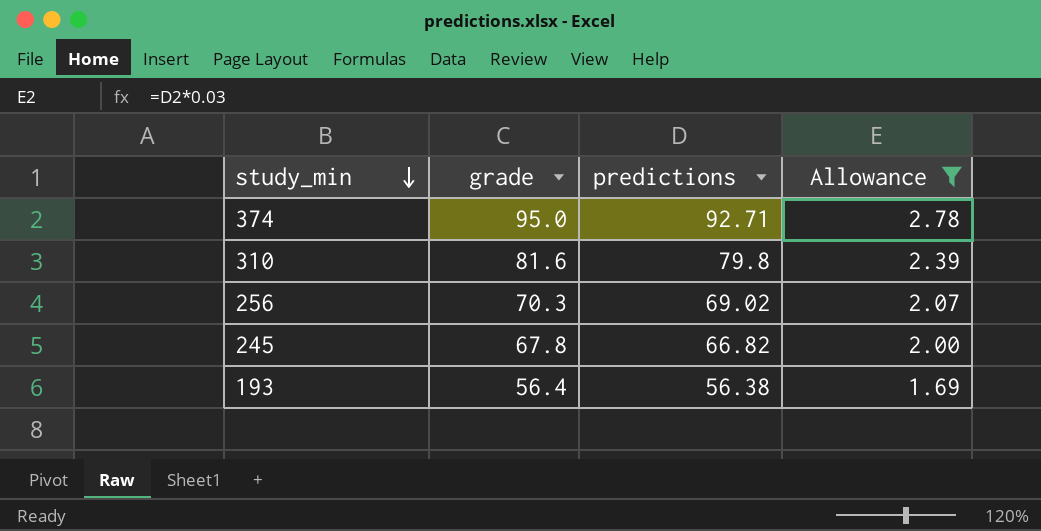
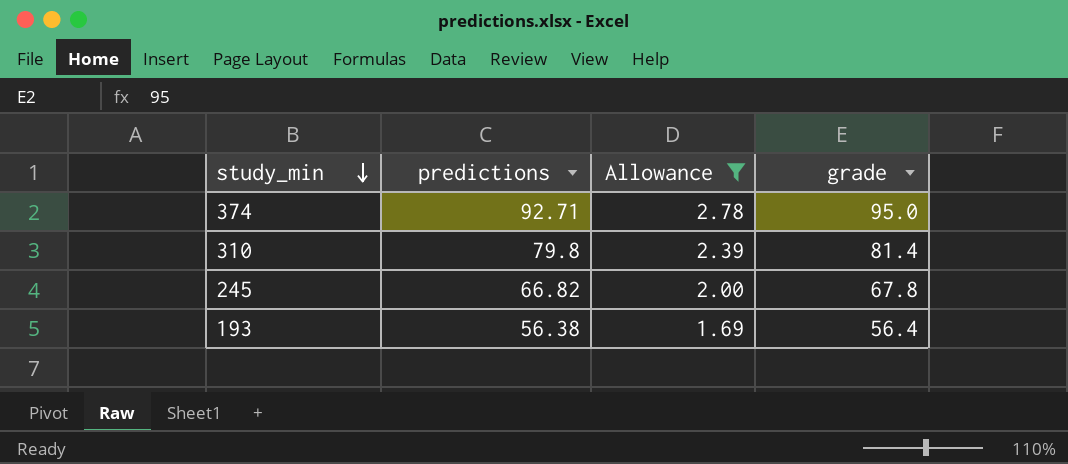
column grade | position: 2 -> 4
row 256: 70.3 | 69.02 | 2.07 -> none
310 | grade: 81.6 -> 81.4

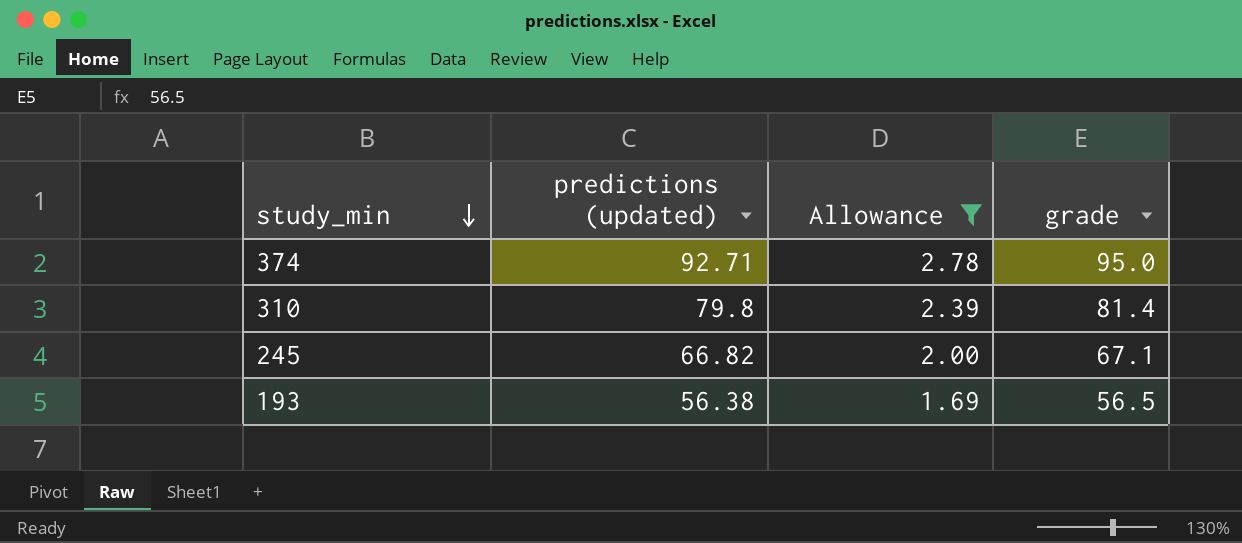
column name: predictions -> predictions (updated)
245 | grade: 67.8 -> 67.1
193 | grade: 56.4 -> 56.5

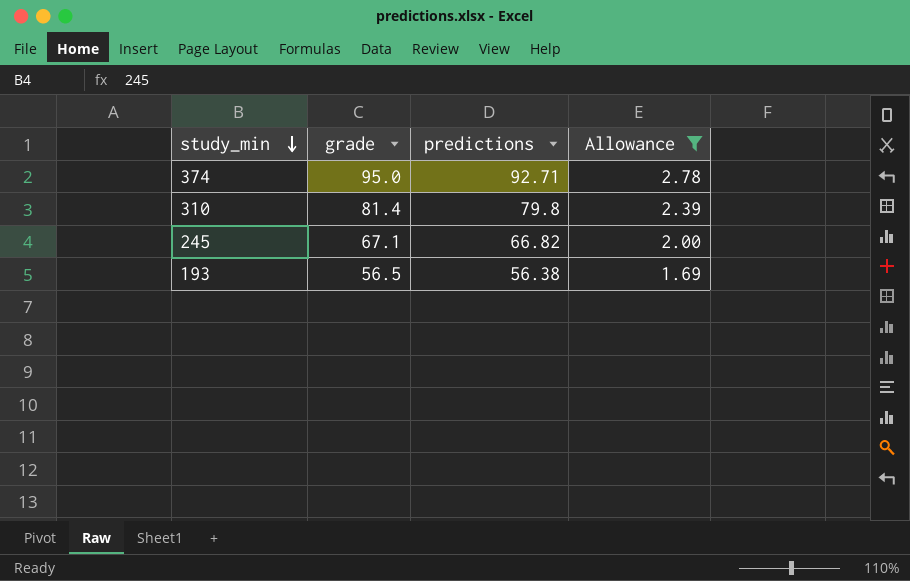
column grade | position: 4 -> 2
column name: predictions (updated) -> predictions

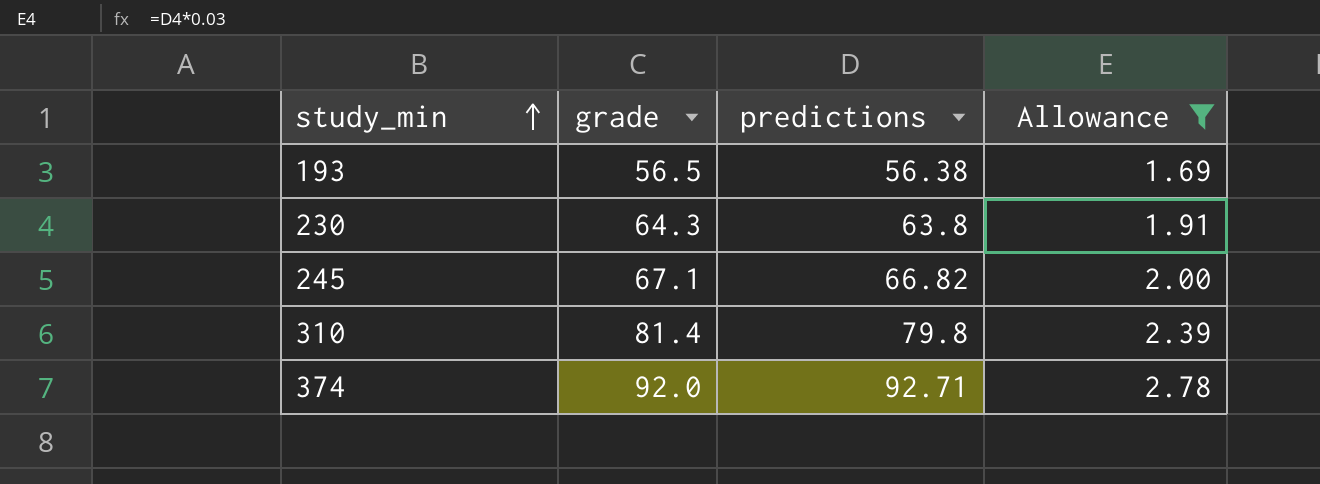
row order: study_min descending -> study_min ascending
row 230: none -> 64.3 | 63.8 | 1.91
374 | grade: 95.0 -> 92.0

